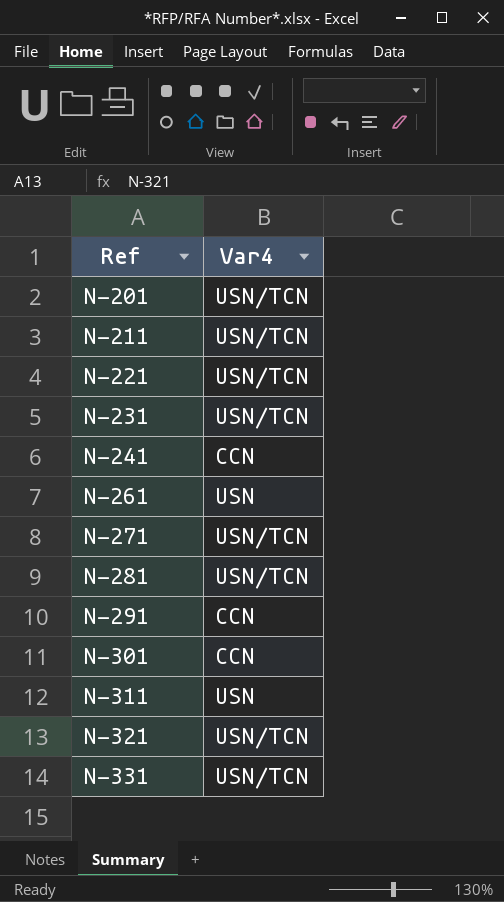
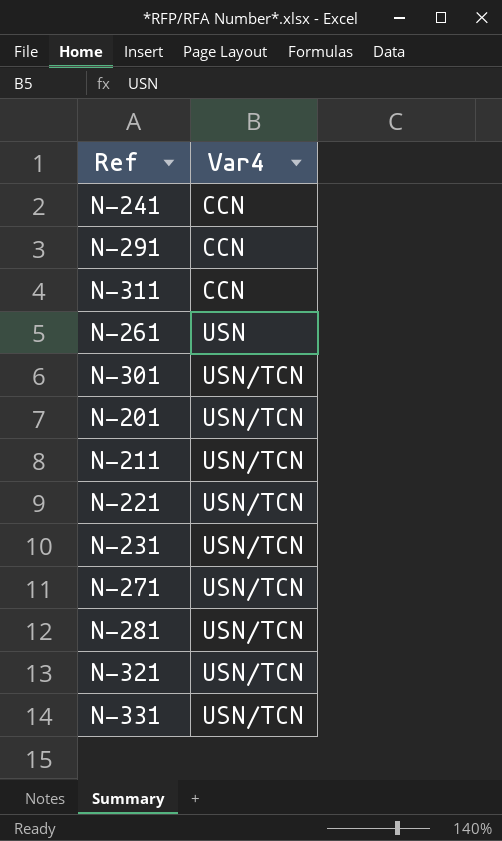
row order: Ref ascending -> Var4 ascending
N-311 | Var4: USN -> CCN
N-301 | Var4: CCN -> USN/TCN

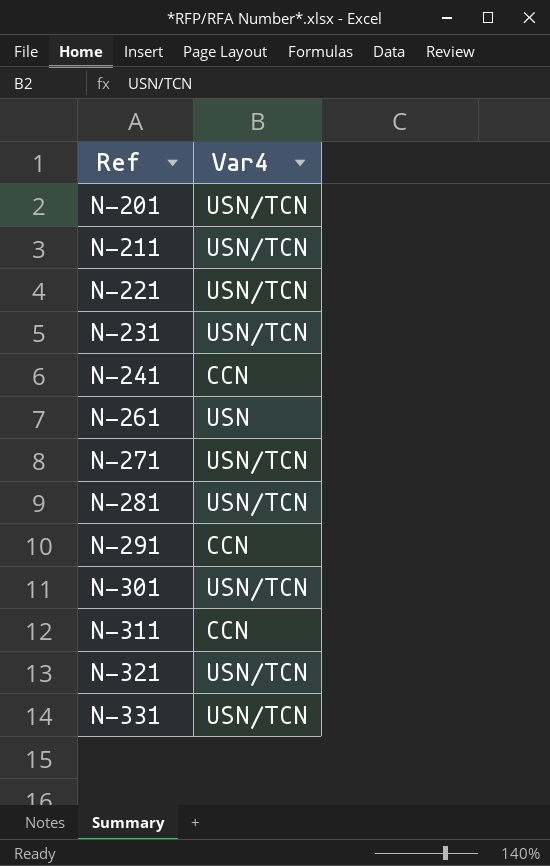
row order: Var4 ascending -> Ref ascending

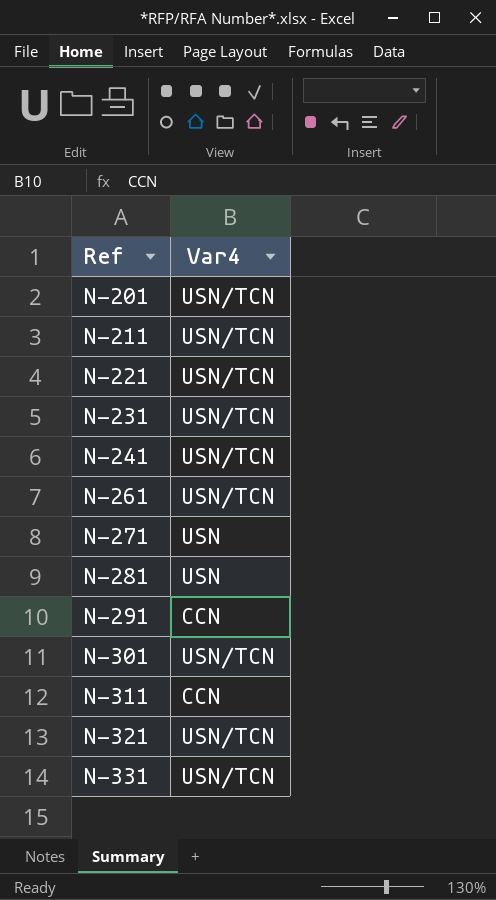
N-241 | Var4: CCN -> USN/TCN
N-261 | Var4: USN -> USN/TCN
N-271 | Var4: USN/TCN -> USN
N-281 | Var4: USN/TCN -> USN

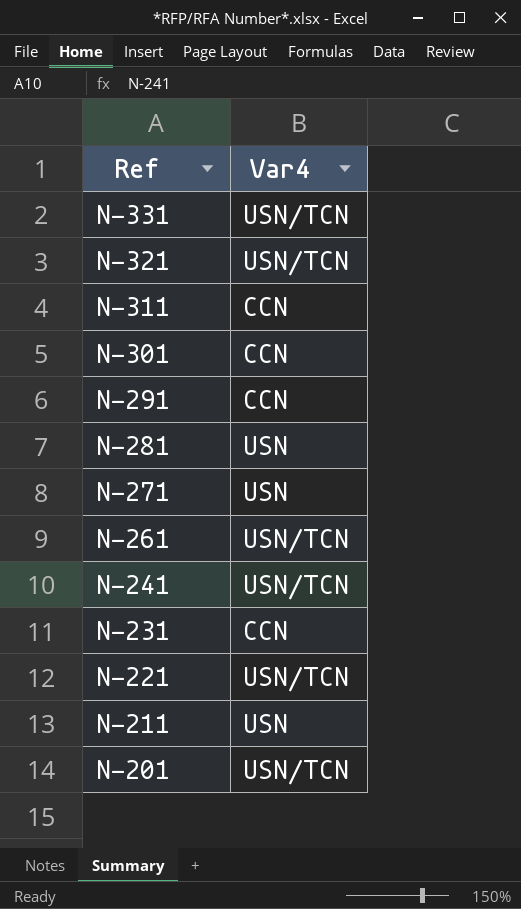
row order: Ref ascending -> Ref descending
N-301 | Var4: USN/TCN -> CCN
N-231 | Var4: USN/TCN -> CCN
N-211 | Var4: USN/TCN -> USN

